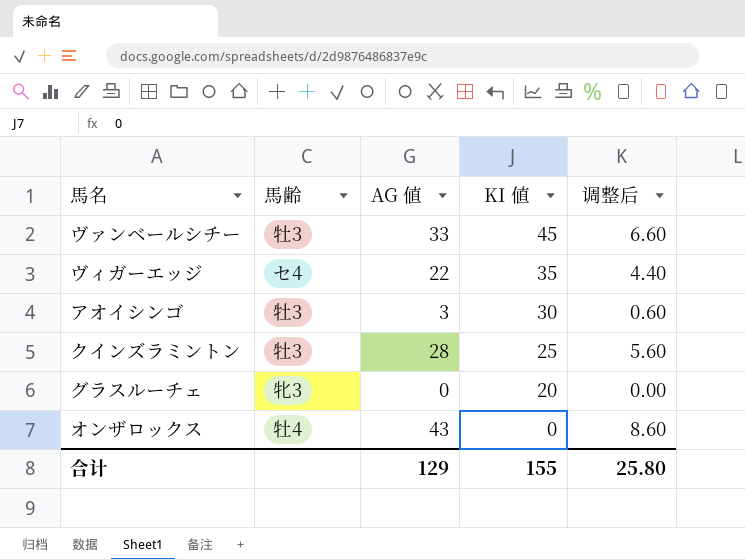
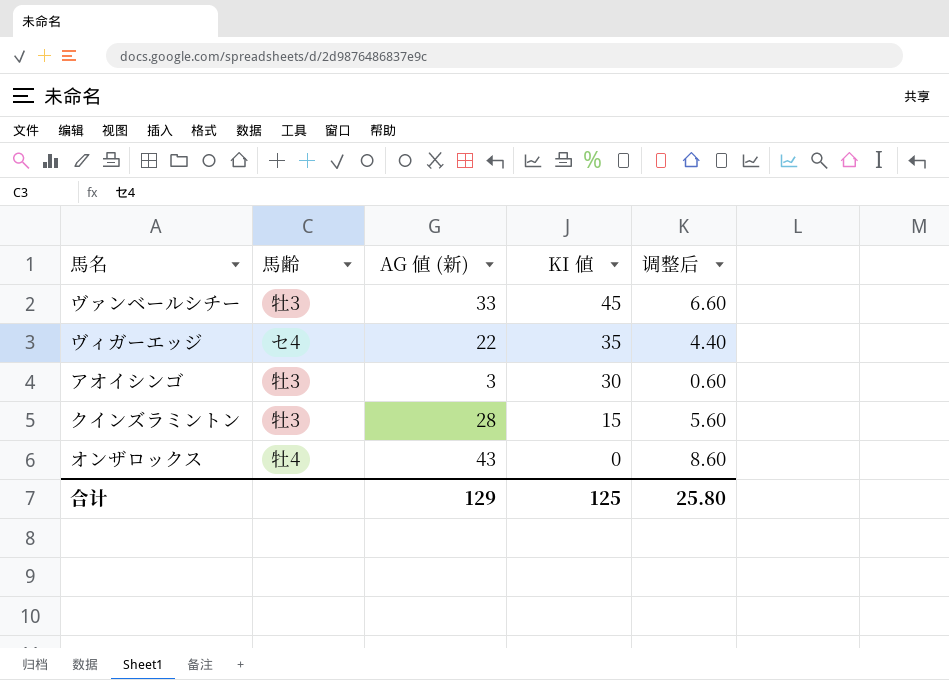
column name: AG 値 -> AG 値 (新)
row グラスルーチェ: 牝3 | 0 | 20 | 0.00 -> none
クインズラミントン | KI 値: 25 -> 15
合计 | KI 値: 155 -> 125

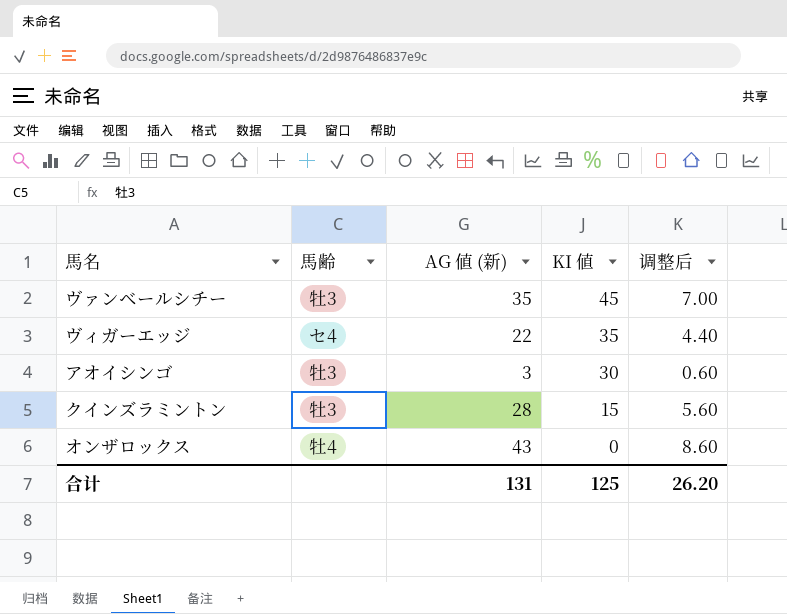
ヴァンベールシチー | AG 値 (新): 33 -> 35
ヴァンベールシチー | 调整后: 6.60 -> 7.00
合计 | AG 値 (新): 129 -> 131
合计 | 调整后: 25.80 -> 26.20

